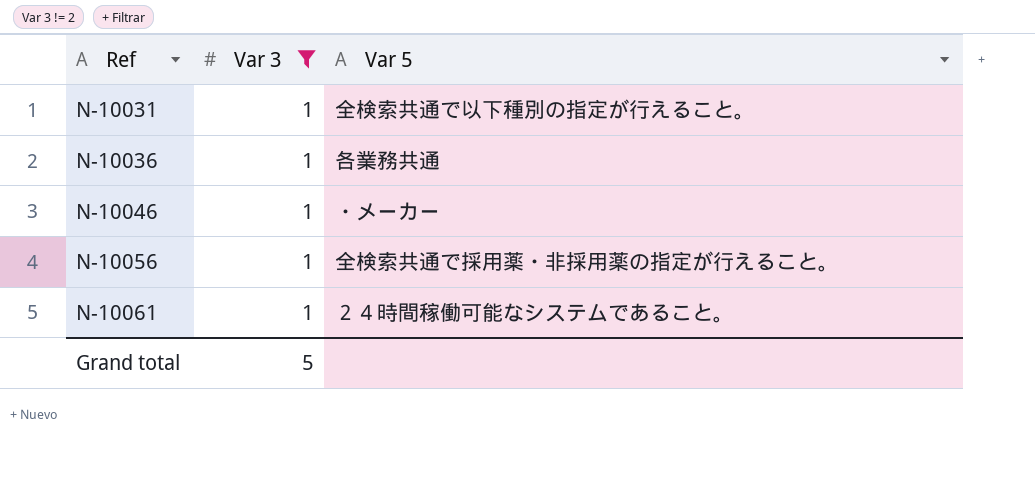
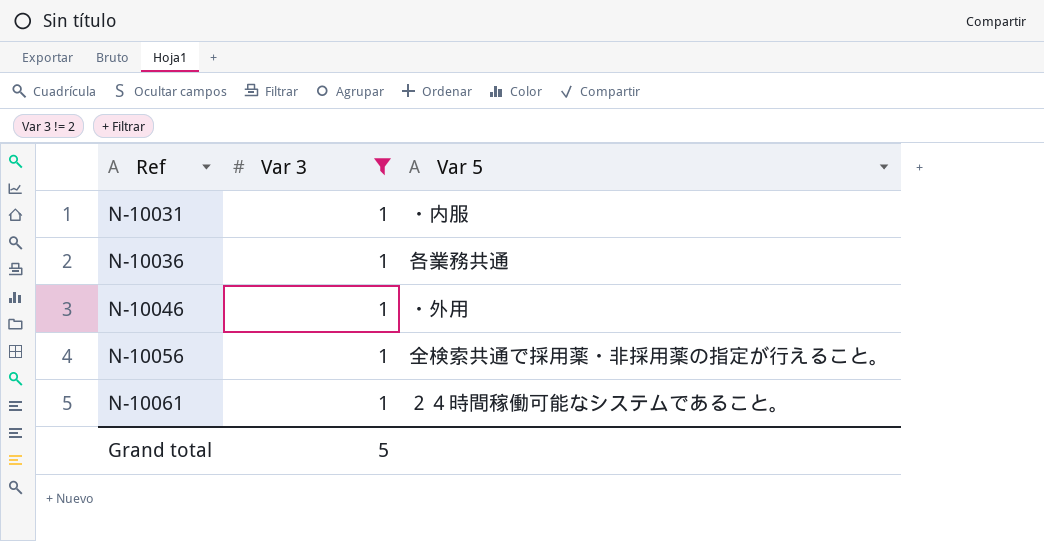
N-10031 | Var 5: 全検索共通で以下種別の指定が行えること。 -> ・内服
N-10046 | Var 5: ・メーカー -> ・外用

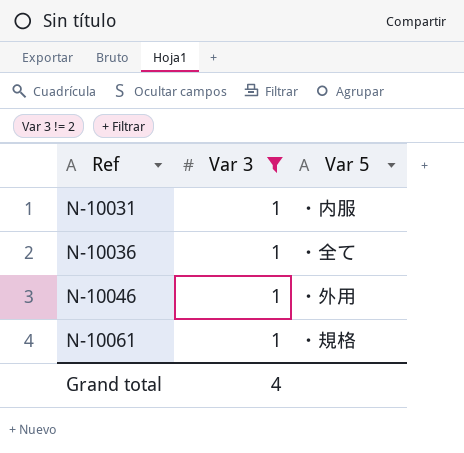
row N-10056: 1 | 全検索共通で採用薬・非採用薬の指定が行えること。 -> none
N-10036 | Var 5: 各業務共通 -> ・全て
N-10061 | Var 5: ２４時間稼働可能なシステムであること。 -> ・規格
Grand total | Var 3: 5 -> 4

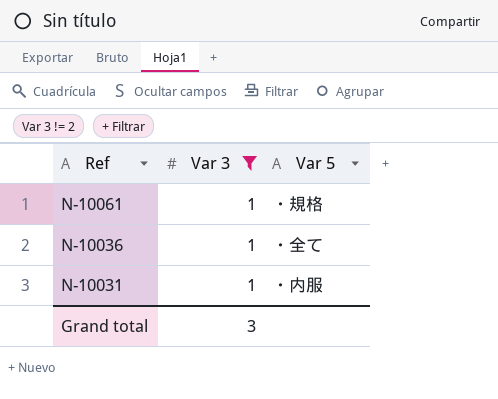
row order: Ref ascending -> Ref descending
row N-10046: 1 | ・外用 -> none
Grand total | Var 3: 4 -> 3

